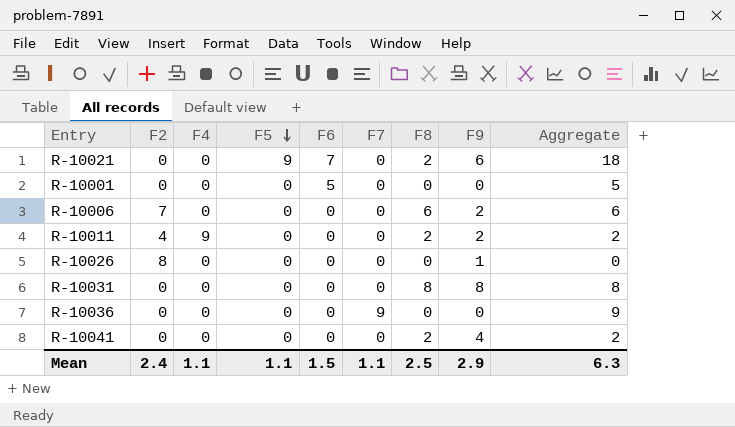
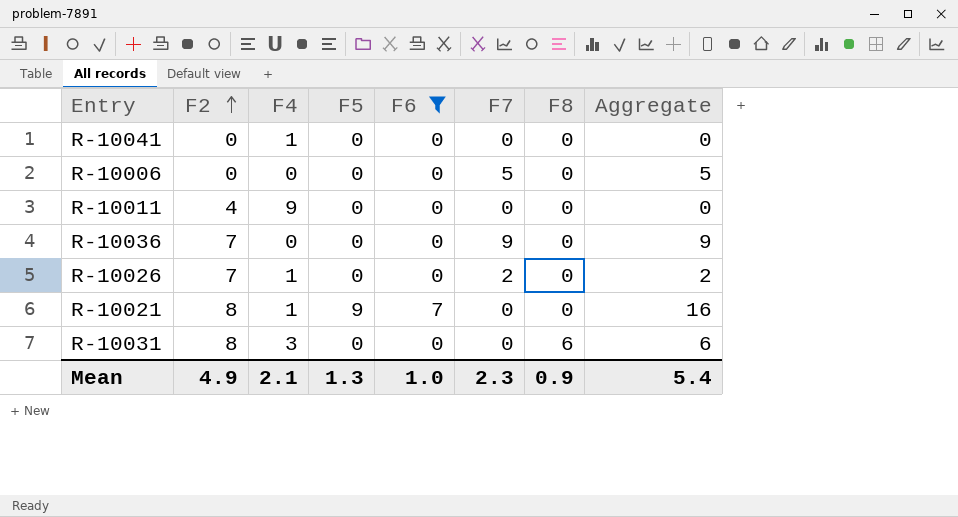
filter: none -> F6 != 5
row order: F5 descending -> F2 ascending
column F9 | position: 8 -> none
R-10041 | F4: 0 -> 1
R-10041 | F8: 2 -> 0
R-10041 | Aggregate: 2 -> 0
R-10006 | F2: 7 -> 0
R-10006 | F7: 0 -> 5
R-10006 | F8: 6 -> 0
R-10006 | Aggregate: 6 -> 5
R-10011 | F8: 2 -> 0
R-10011 | Aggregate: 2 -> 0
R-10036 | F2: 0 -> 7
R-10026 | F2: 8 -> 7
R-10026 | F4: 0 -> 1
R-10026 | F7: 0 -> 2
R-10026 | Aggregate: 0 -> 2
R-10021 | F2: 0 -> 8
R-10021 | F4: 0 -> 1
R-10021 | F8: 2 -> 0
R-10021 | Aggregate: 18 -> 16
R-10031 | F2: 0 -> 8
R-10031 | F4: 0 -> 3
R-10031 | F8: 8 -> 6
R-10031 | Aggregate: 8 -> 6
Mean | F2: 2.4 -> 4.9
Mean | F4: 1.1 -> 2.1
Mean | F5: 1.1 -> 1.3
Mean | F6: 1.5 -> 1.0
Mean | F7: 1.1 -> 2.3
Mean | F8: 2.5 -> 0.9
Mean | Aggregate: 6.3 -> 5.4

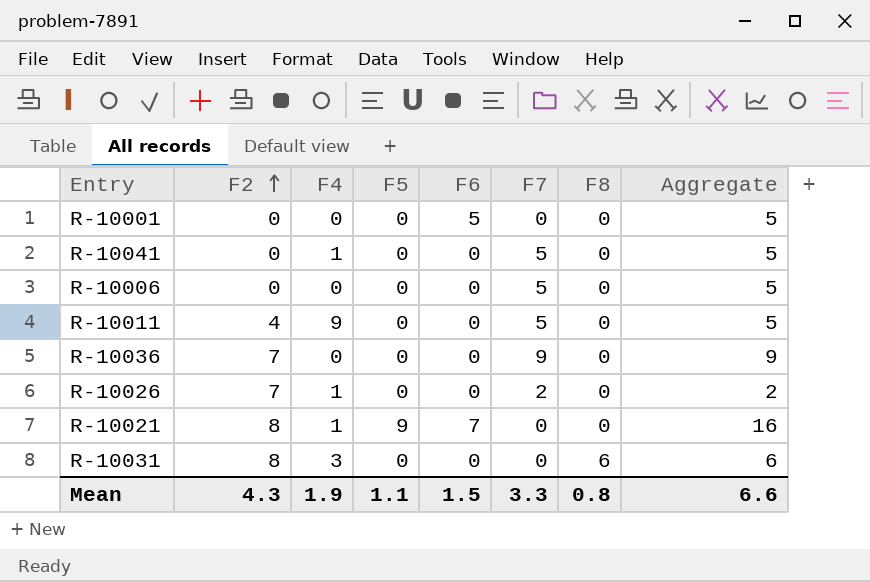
filter: F6 != 5 -> none
R-10041 | F7: 0 -> 5
R-10041 | Aggregate: 0 -> 5
R-10011 | F7: 0 -> 5
R-10011 | Aggregate: 0 -> 5
Mean | F2: 4.9 -> 4.3
Mean | F4: 2.1 -> 1.9
Mean | F5: 1.3 -> 1.1
Mean | F6: 1.0 -> 1.5
Mean | F7: 2.3 -> 3.3
Mean | F8: 0.9 -> 0.8
Mean | Aggregate: 5.4 -> 6.6

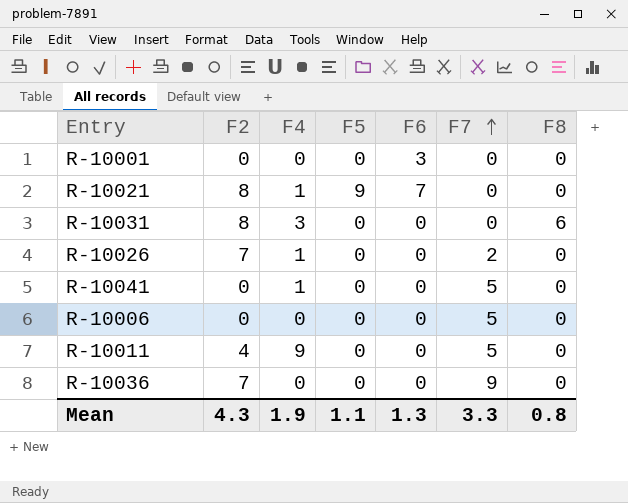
row order: F2 ascending -> F7 ascending
column Aggregate | formula: [F5] + [F6] + [F7] + [F8] -> none
R-10001 | F6: 5 -> 3
Mean | F6: 1.5 -> 1.3

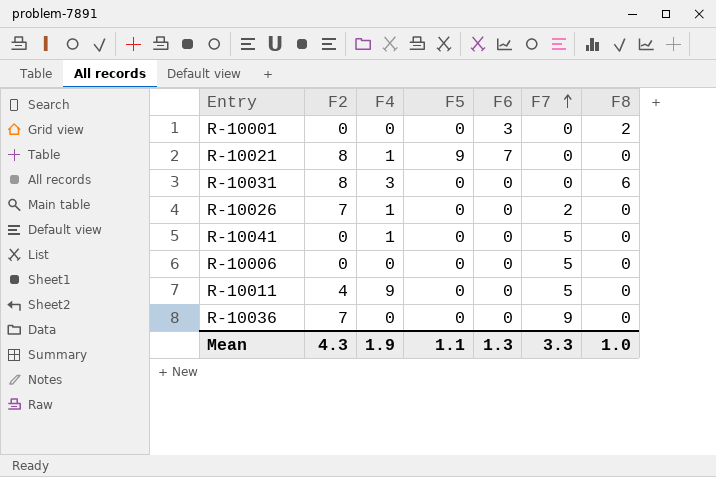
R-10001 | F8: 0 -> 2
Mean | F8: 0.8 -> 1.0

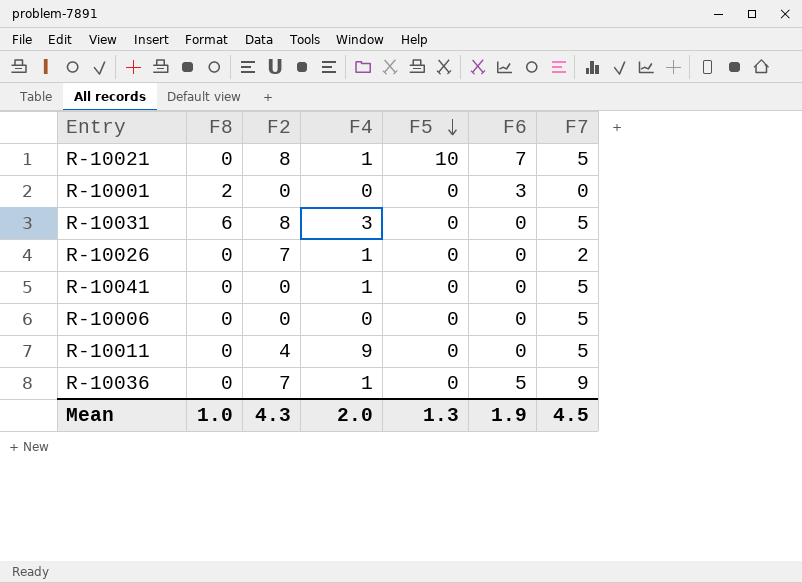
row order: F7 ascending -> F5 descending
column F8 | position: 7 -> 2
R-10021 | F5: 9 -> 10
R-10021 | F7: 0 -> 5
R-10031 | F7: 0 -> 5
R-10036 | F4: 0 -> 1
R-10036 | F6: 0 -> 5
Mean | F4: 1.9 -> 2.0
Mean | F5: 1.1 -> 1.3
Mean | F6: 1.3 -> 1.9
Mean | F7: 3.3 -> 4.5

